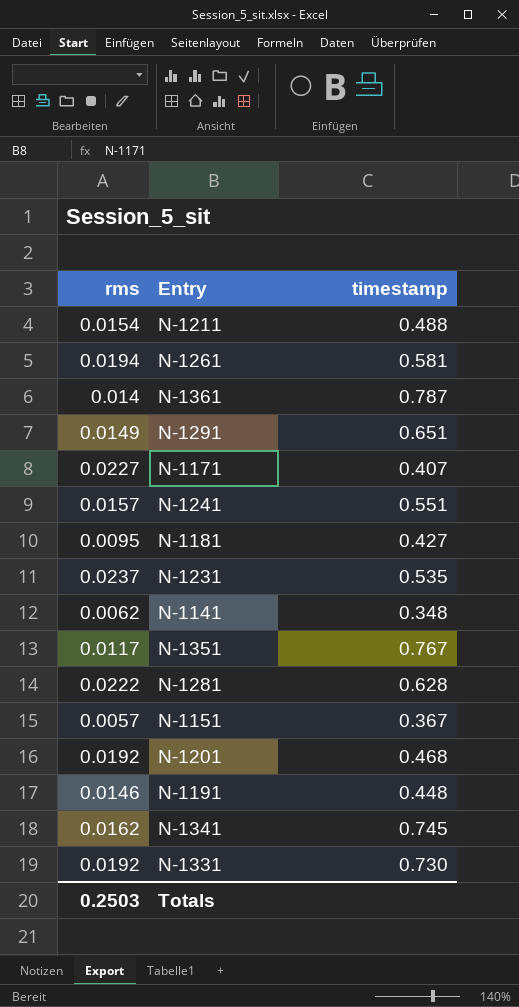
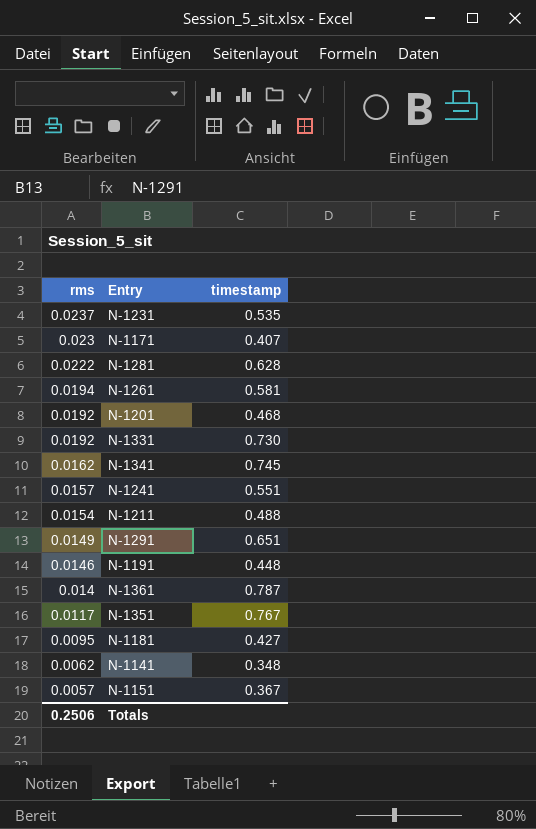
row order: none -> rms descending
N-1171 | rms: 0.0227 -> 0.023
Totals | rms: 0.2503 -> 0.2506

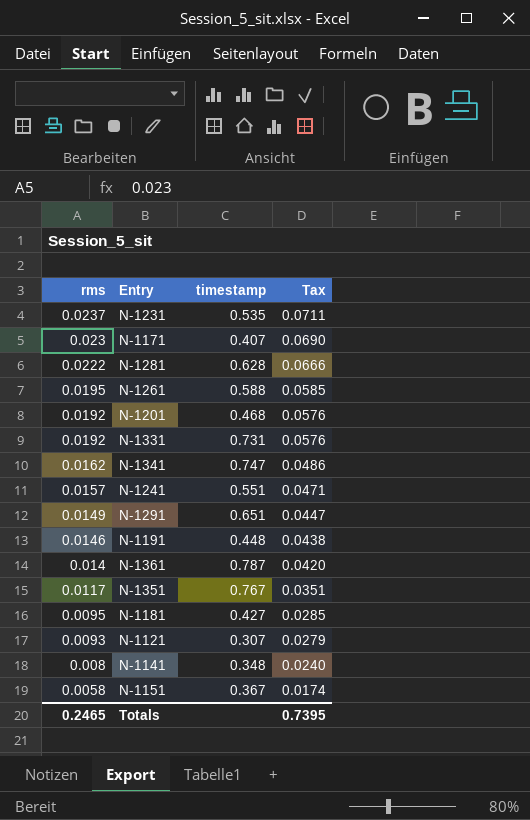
column Tax | formula: none -> [rms] * 3
row N-1211: 0.0154 | 0.488 -> none
N-1261 | rms: 0.0194 -> 0.0195
N-1261 | timestamp: 0.581 -> 0.588
N-1331 | timestamp: 0.730 -> 0.731
N-1341 | timestamp: 0.745 -> 0.747
row N-1121: none -> 0.0093 | 0.307 | 0.0279
N-1141 | rms: 0.0062 -> 0.008
N-1151 | rms: 0.0057 -> 0.0058
Totals | rms: 0.2506 -> 0.2465

